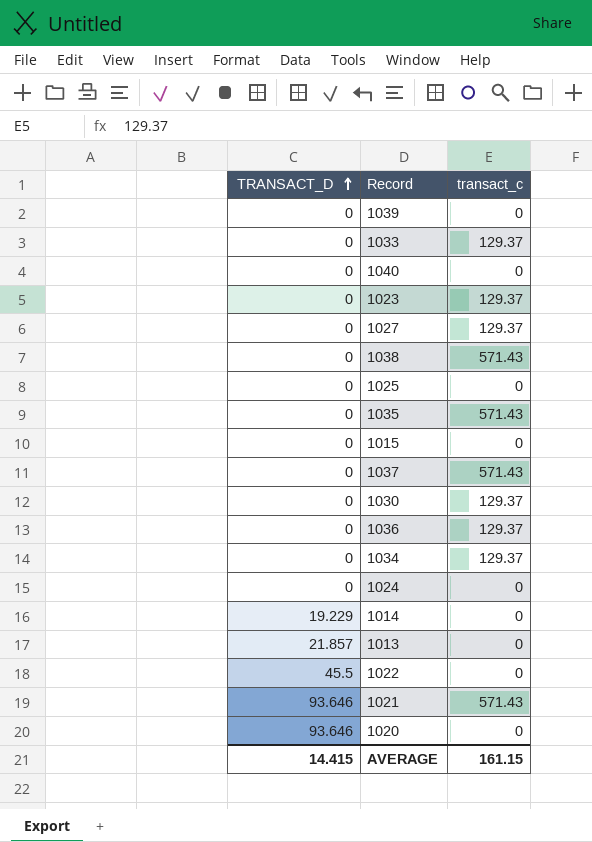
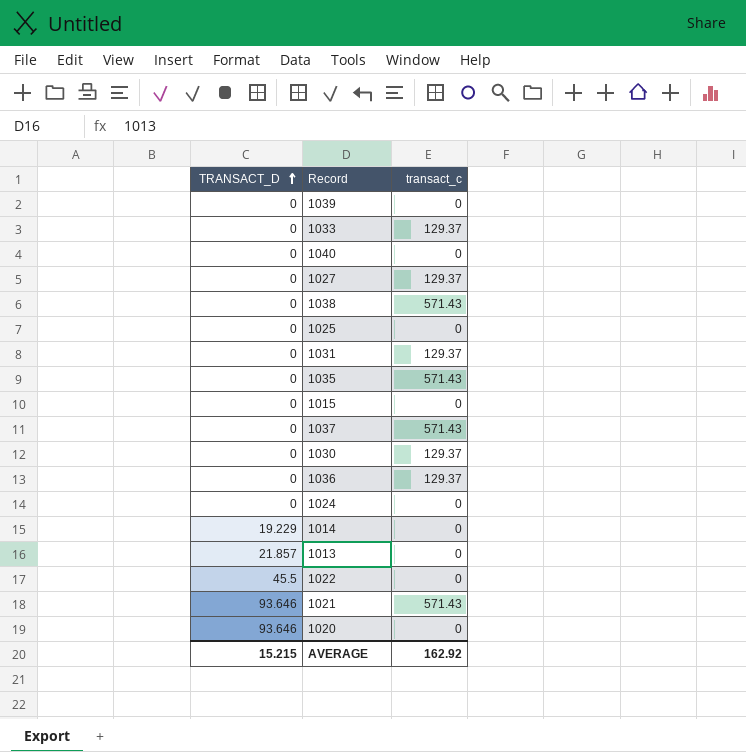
row 1023: 0 | 129.37 -> none
row 1034: 0 | 129.37 -> none
row 1031: none -> 0 | 129.37
AVERAGE | TRANSACT_D: 14.415 -> 15.215
AVERAGE | transact_c: 161.15 -> 162.92

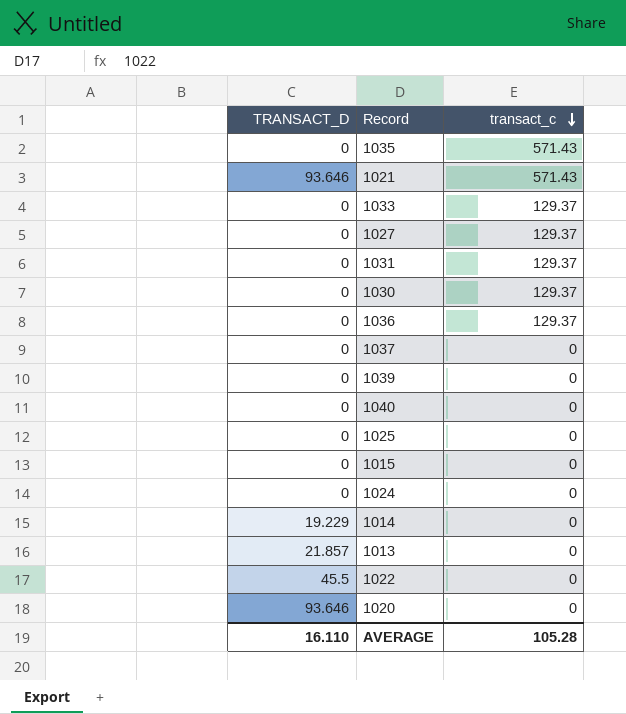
row order: TRANSACT_D ascending -> transact_c descending
row 1038: 0 | 571.43 -> none
1037 | transact_c: 571.43 -> 0
AVERAGE | TRANSACT_D: 15.215 -> 16.110
AVERAGE | transact_c: 162.92 -> 105.28

